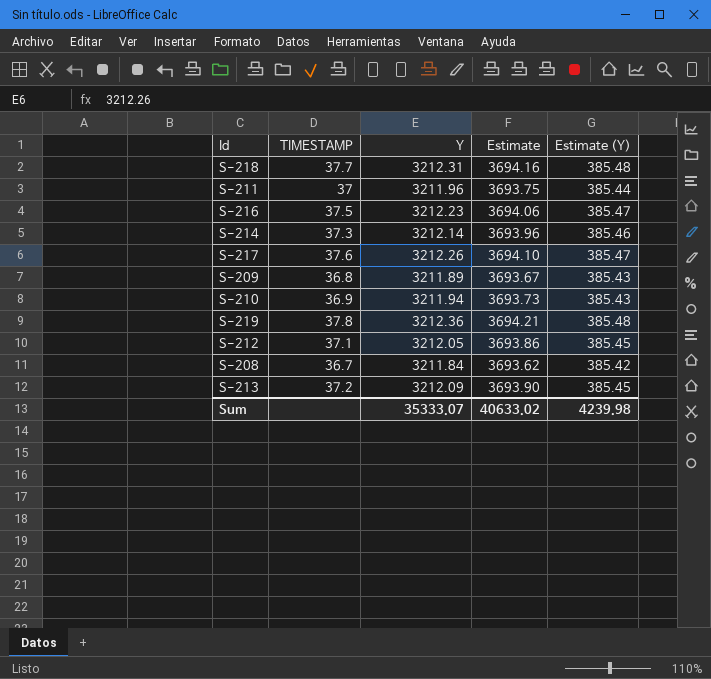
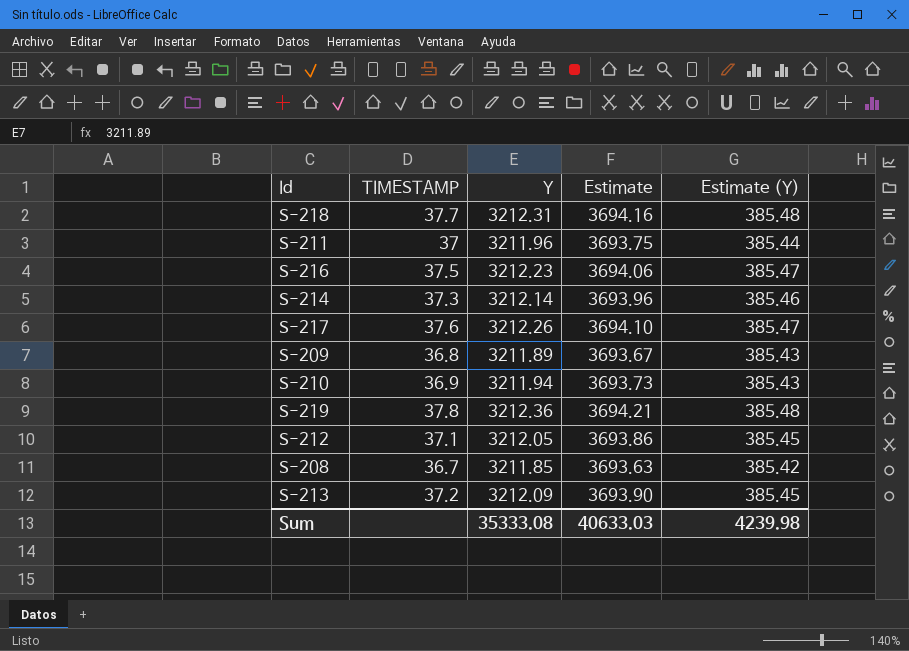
S-208 | Y: 3211.84 -> 3211.85
S-208 | Estimate: 3693.62 -> 3693.63
Sum | Y: 35333.07 -> 35333.08
Sum | Estimate: 40633.02 -> 40633.03

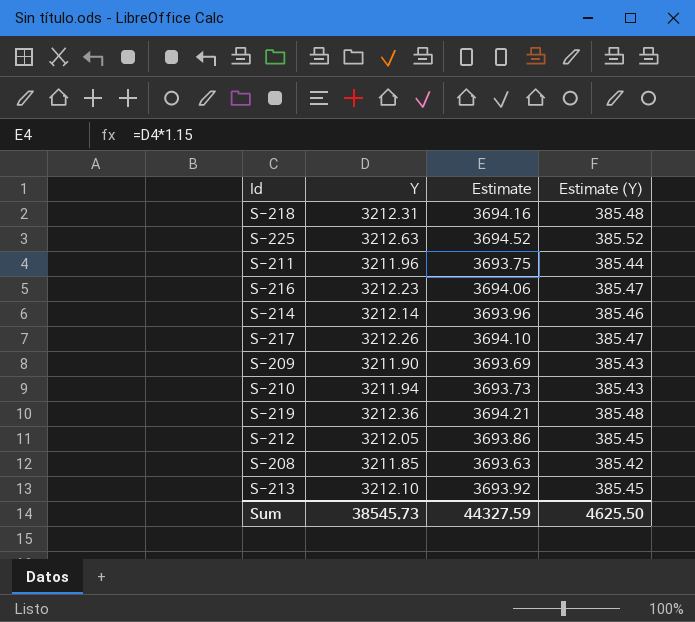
column TIMESTAMP | position: 2 -> none
row S-225: none -> 3212.63 | 3694.52 | 385.52
S-209 | Y: 3211.89 -> 3211.90
S-209 | Estimate: 3693.67 -> 3693.69
S-213 | Y: 3212.09 -> 3212.10
S-213 | Estimate: 3693.90 -> 3693.92
Sum | Y: 35333.08 -> 38545.73
Sum | Estimate: 40633.03 -> 44327.59
Sum | Estimate (Y): 4239.98 -> 4625.50

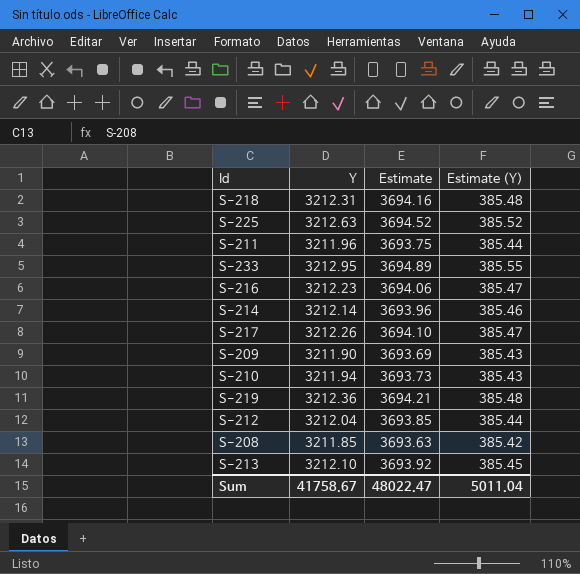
row S-233: none -> 3212.95 | 3694.89 | 385.55
S-212 | Y: 3212.05 -> 3212.04
S-212 | Estimate: 3693.86 -> 3693.85
S-212 | Estimate (Y): 385.45 -> 385.44
Sum | Y: 38545.73 -> 41758.67
Sum | Estimate: 44327.59 -> 48022.47
Sum | Estimate (Y): 4625.50 -> 5011.04

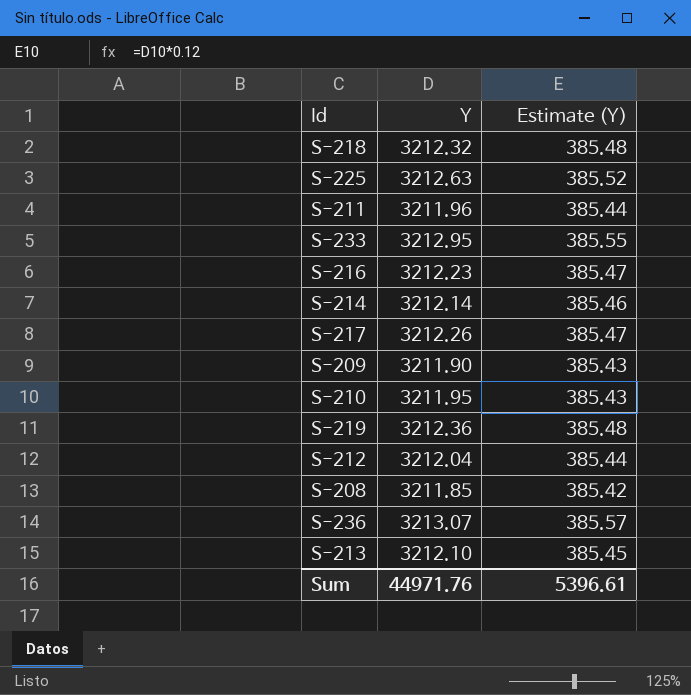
column Estimate | formula: [Y] * 1.15 -> none
S-218 | Y: 3212.31 -> 3212.32
S-210 | Y: 3211.94 -> 3211.95
row S-236: none -> 3213.07 | 385.57
Sum | Y: 41758.67 -> 44971.76
Sum | Estimate (Y): 5011.04 -> 5396.61

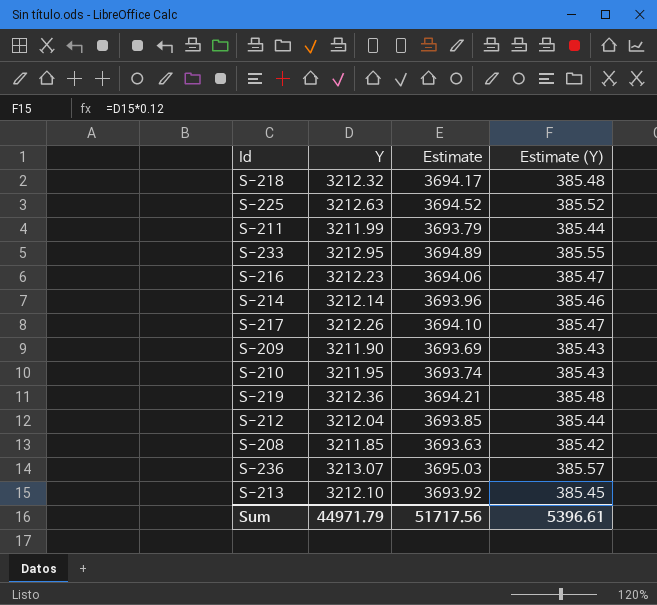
column Estimate | formula: none -> [Y] * 1.15
S-211 | Y: 3211.96 -> 3211.99
Sum | Y: 44971.76 -> 44971.79

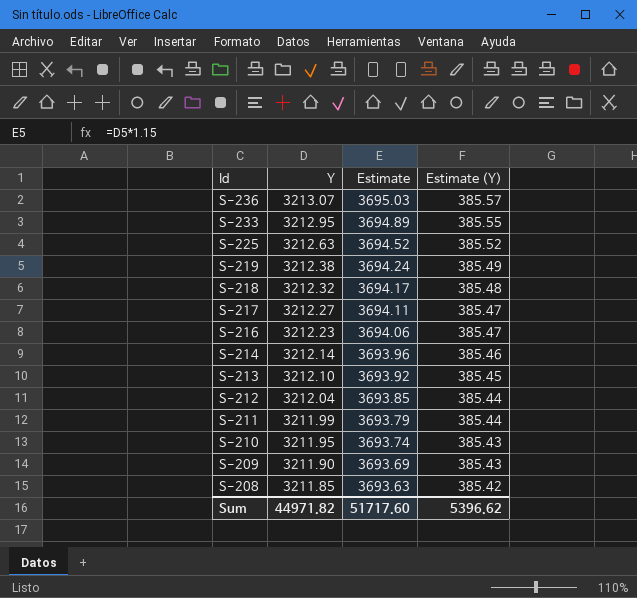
row order: none -> Id descending
S-219 | Y: 3212.36 -> 3212.38
S-219 | Estimate: 3694.21 -> 3694.24
S-219 | Estimate (Y): 385.48 -> 385.49
S-217 | Y: 3212.26 -> 3212.27
S-217 | Estimate: 3694.10 -> 3694.11
Sum | Y: 44971.79 -> 44971.82
Sum | Estimate: 51717.56 -> 51717.60
Sum | Estimate (Y): 5396.61 -> 5396.62

